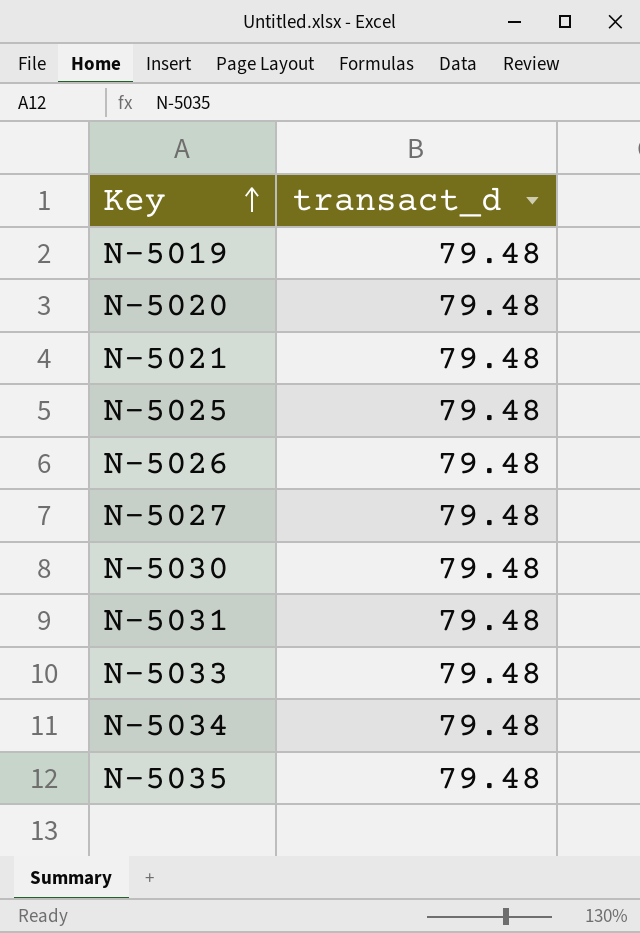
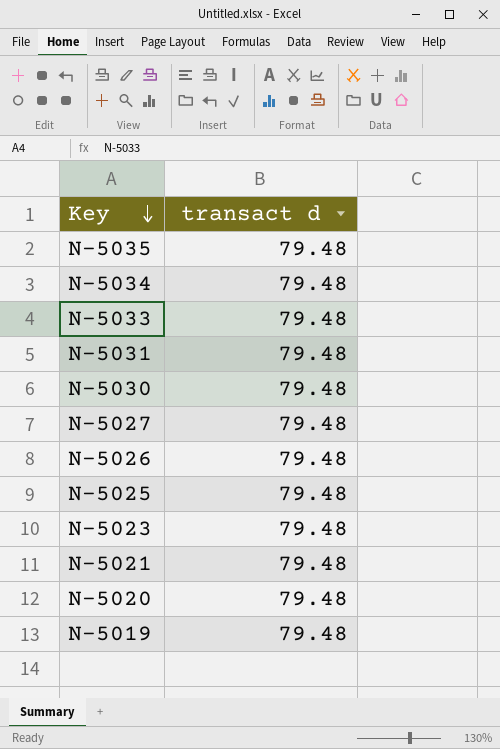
row order: Key ascending -> Key descending
column name: transact_d -> transact d
row N-5023: none -> 79.48

